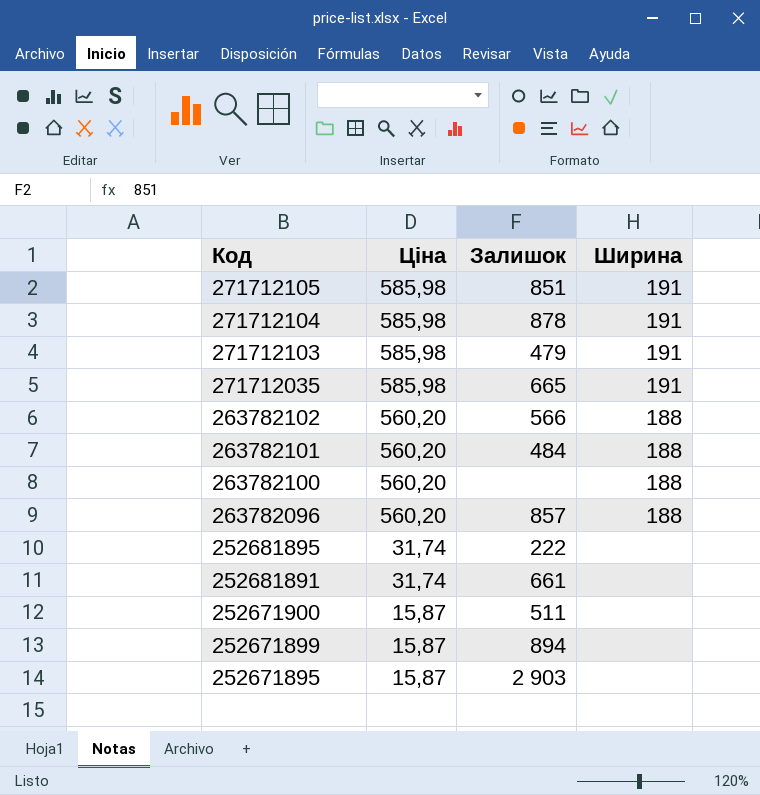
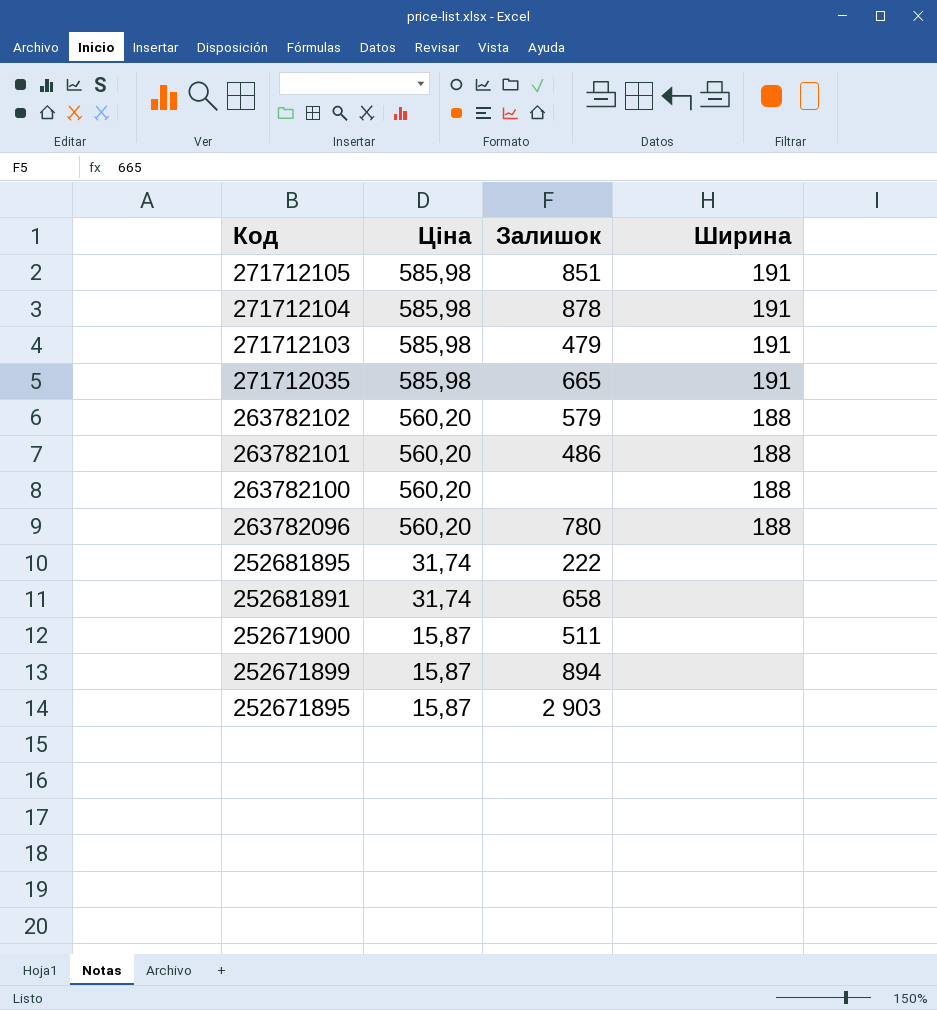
263782102 | Залишок: 566 -> 579
263782101 | Залишок: 484 -> 486
263782096 | Залишок: 857 -> 780
252681891 | Залишок: 661 -> 658

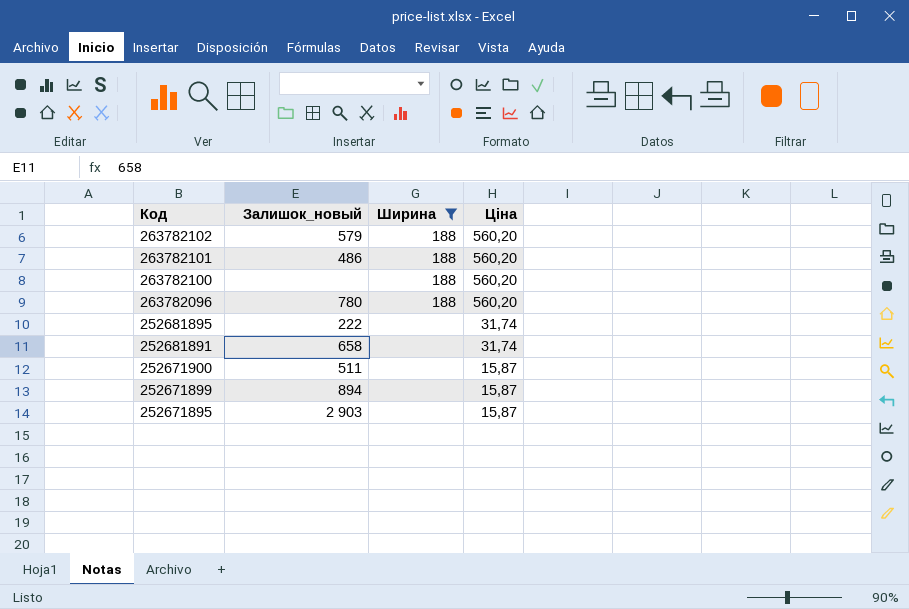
filter: none -> Ширина != 191
column name: Залишок -> Залишок_новый
column Ціна | position: 2 -> 4

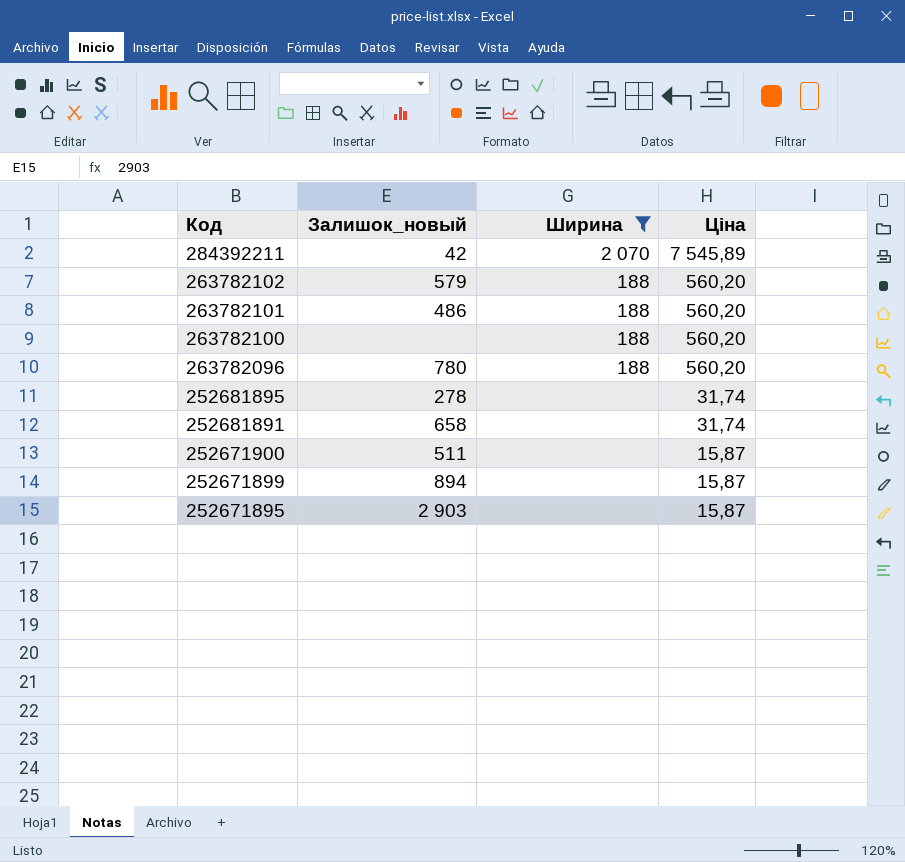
row 284392211: none -> 42 | 2 070 | 7 545,89
252681895 | Залишок_новый: 222 -> 278

